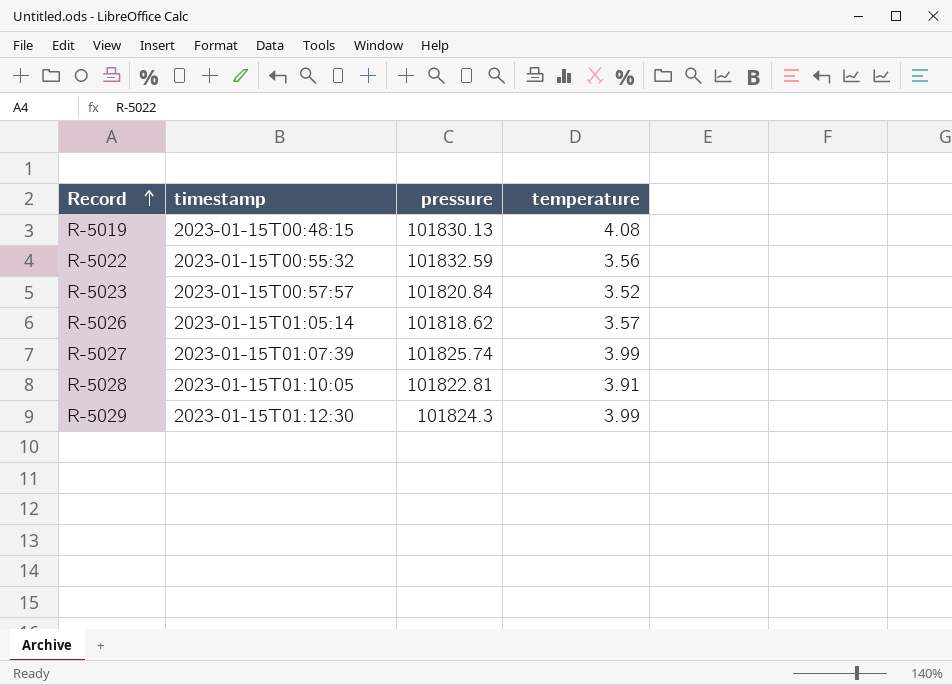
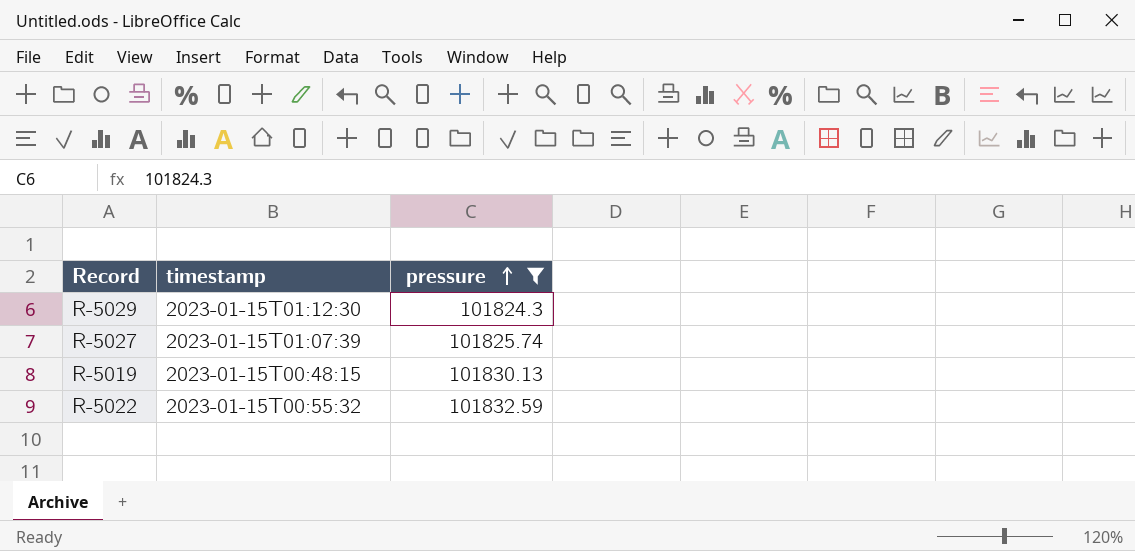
filter: none -> pressure >= 101824.3
row order: Record ascending -> pressure ascending
column temperature | position: 4 -> none

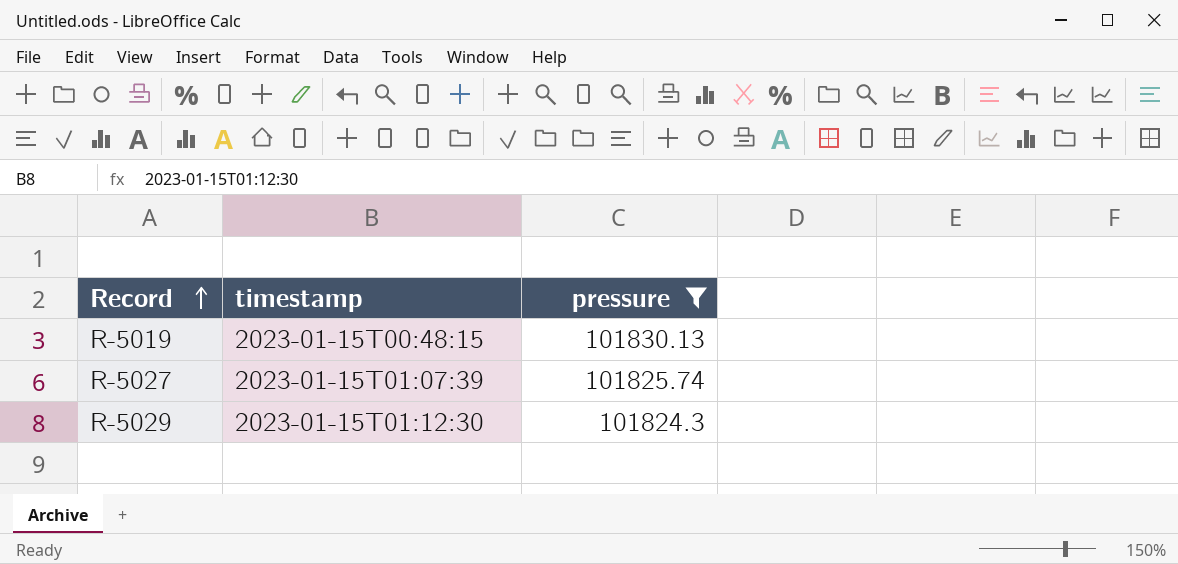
row order: pressure ascending -> Record ascending
row R-5022: 2023-01-15T00:55:32 | 101832.59 -> none

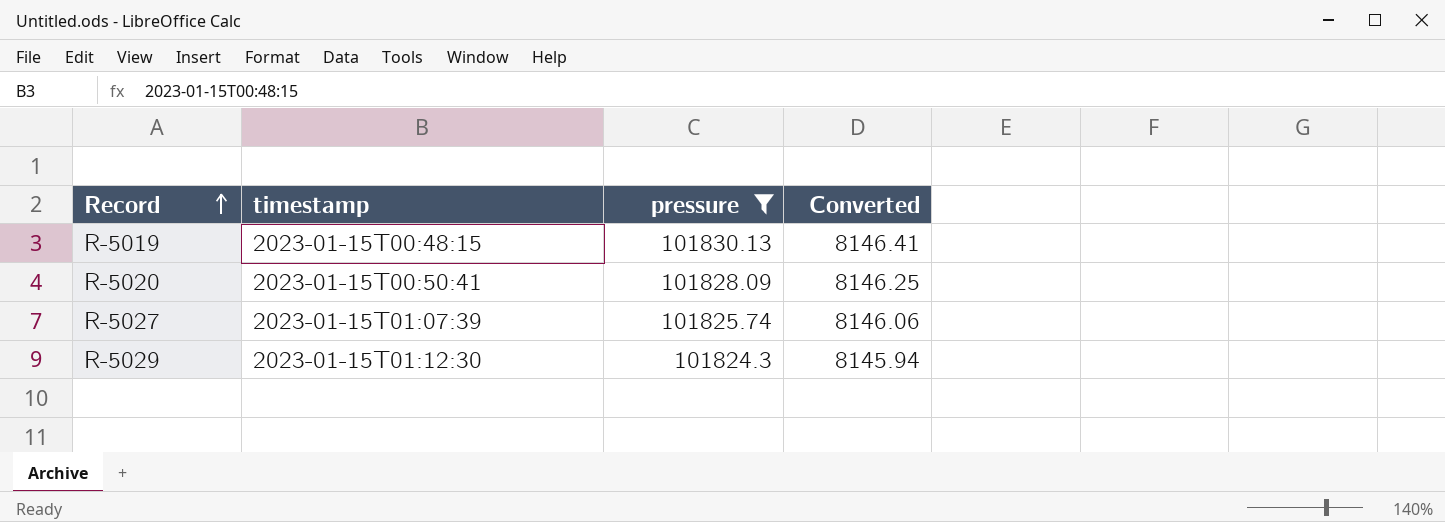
column Converted | formula: none -> [pressure] * 0.08
row R-5020: none -> 2023-01-15T00:50:41 | 101828.09 | 8146.25

